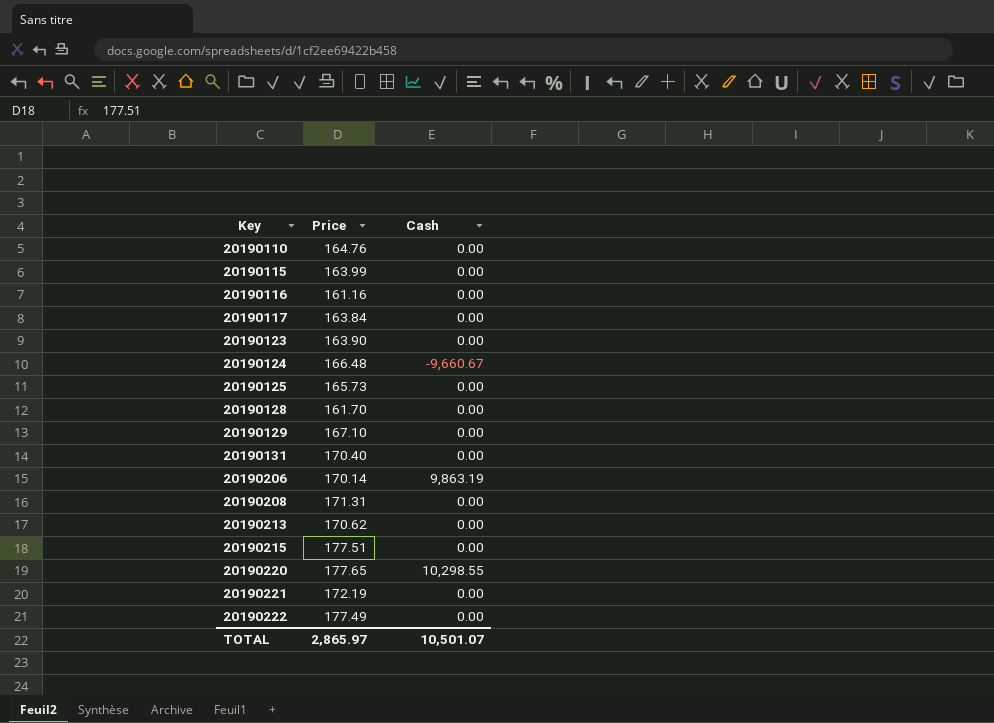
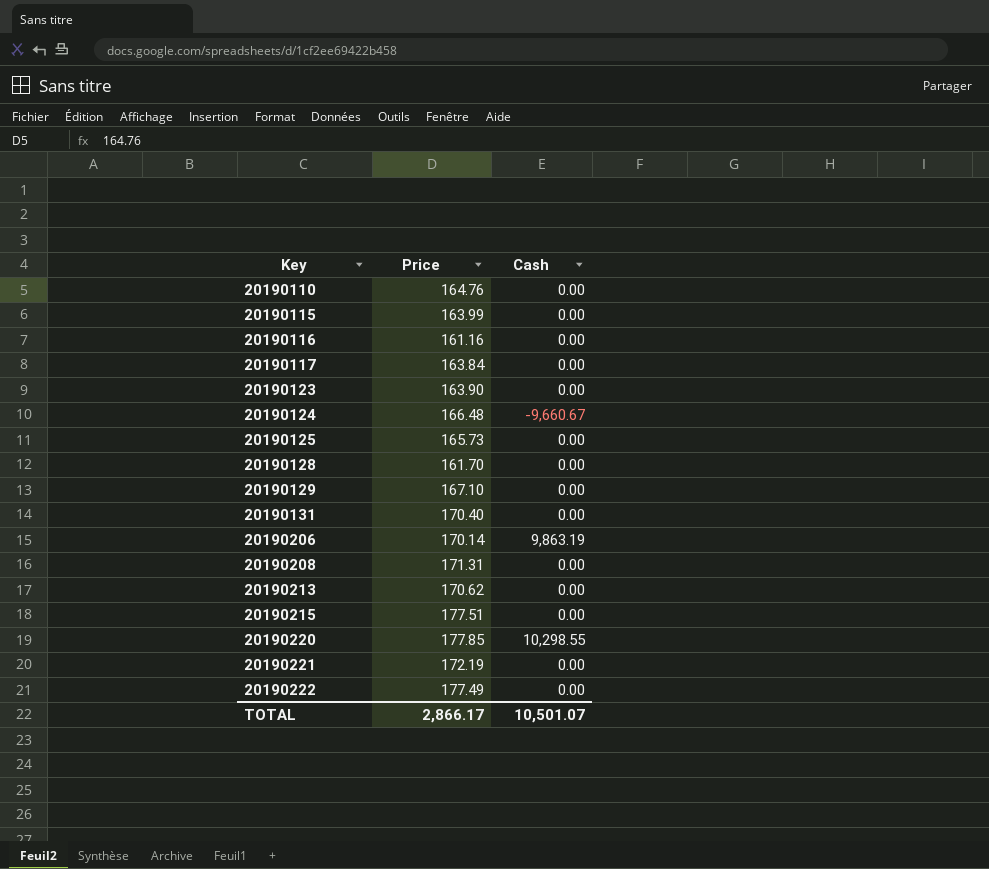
20190220 | Price: 177.65 -> 177.85
TOTAL | Price: 2,865.97 -> 2,866.17

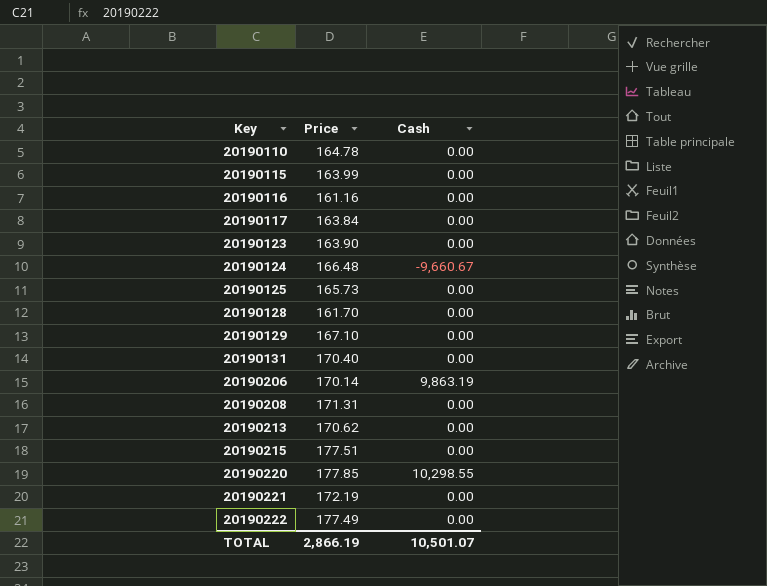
20190110 | Price: 164.76 -> 164.78
TOTAL | Price: 2,866.17 -> 2,866.19

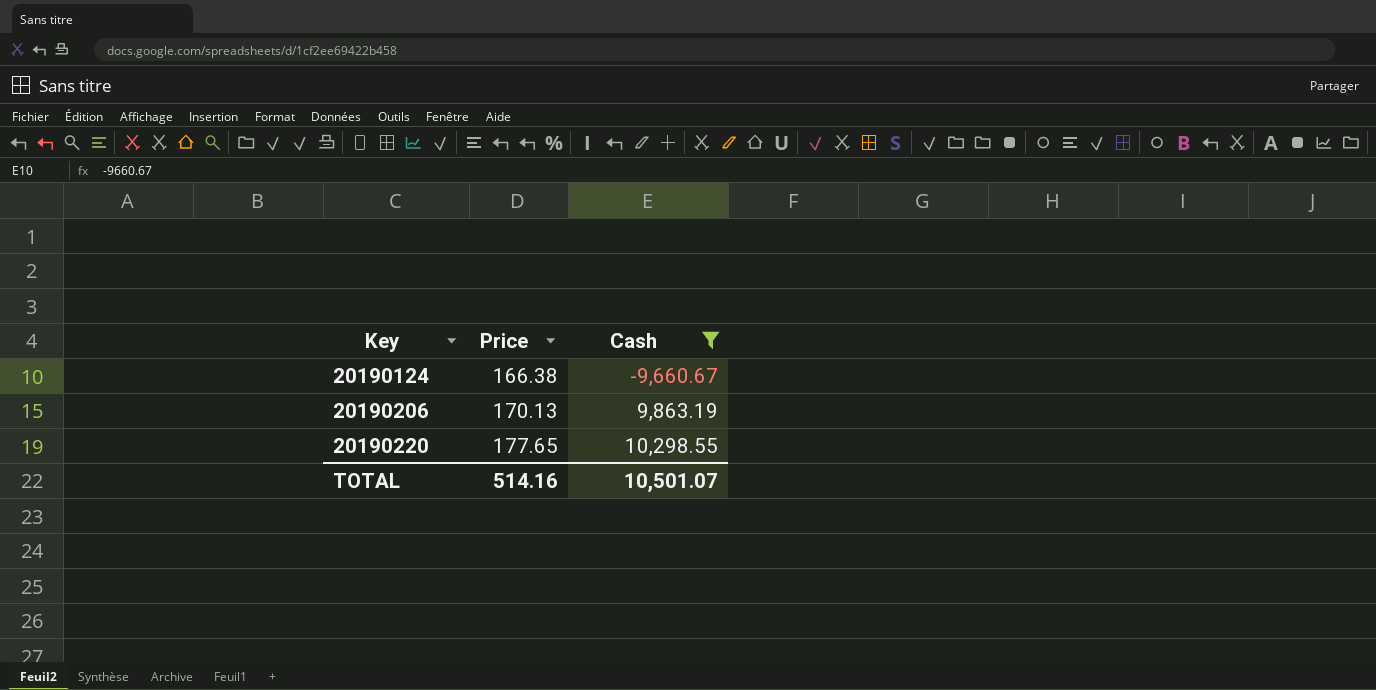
filter: none -> Cash != 0.00
20190124 | Price: 166.48 -> 166.38
20190206 | Price: 170.14 -> 170.13
20190220 | Price: 177.85 -> 177.65
TOTAL | Price: 2,866.19 -> 514.16

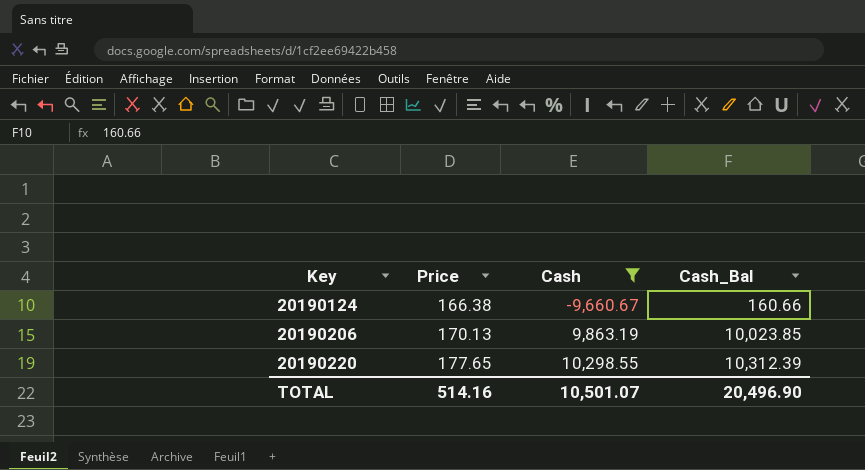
column Cash_Bal | position: none -> 4

